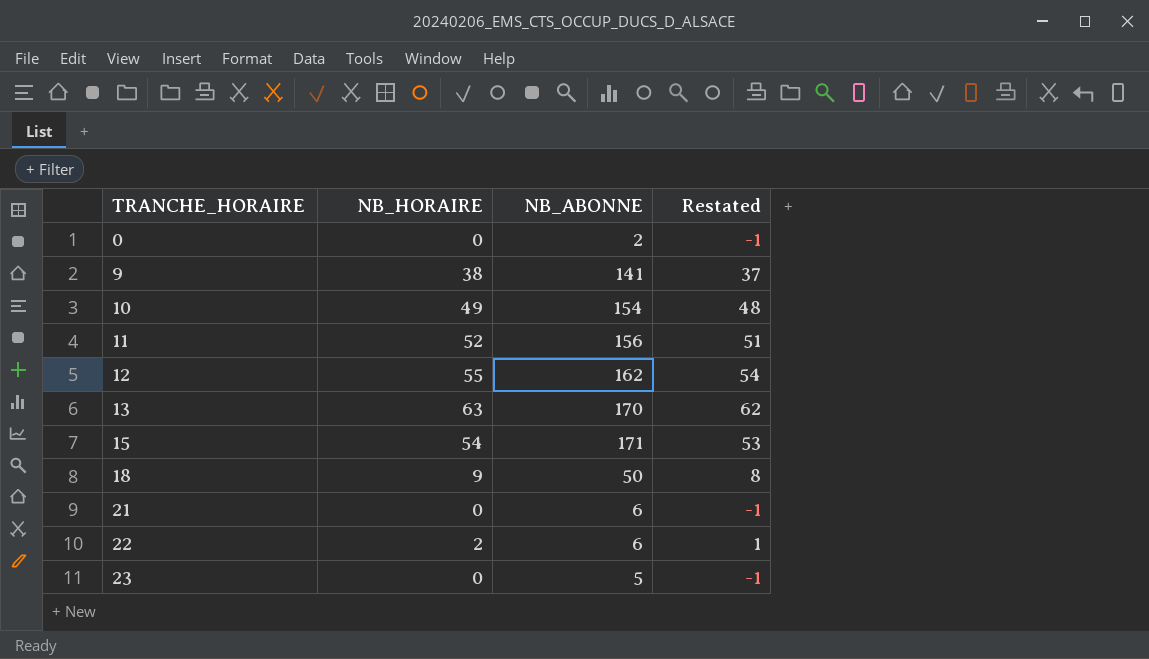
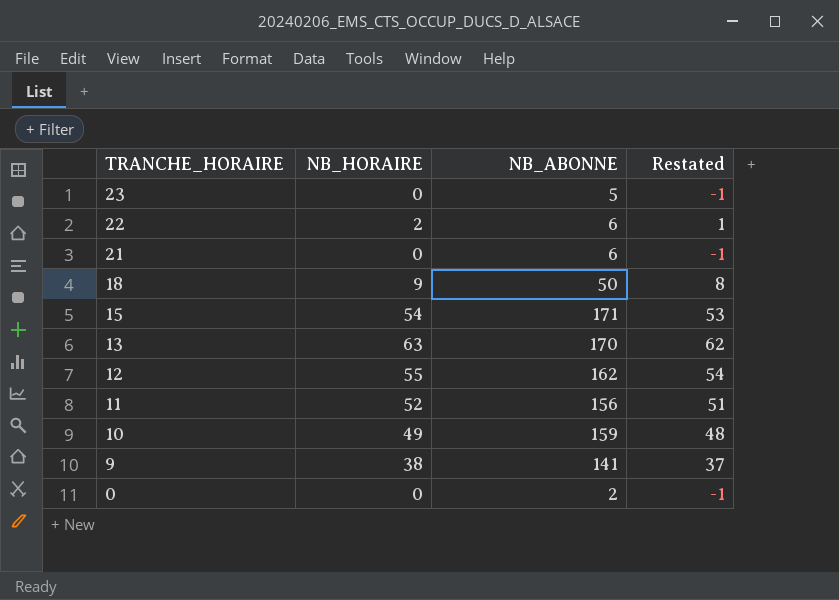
row order: TRANCHE_HORAIRE ascending -> TRANCHE_HORAIRE descending
10 | NB_ABONNE: 154 -> 159

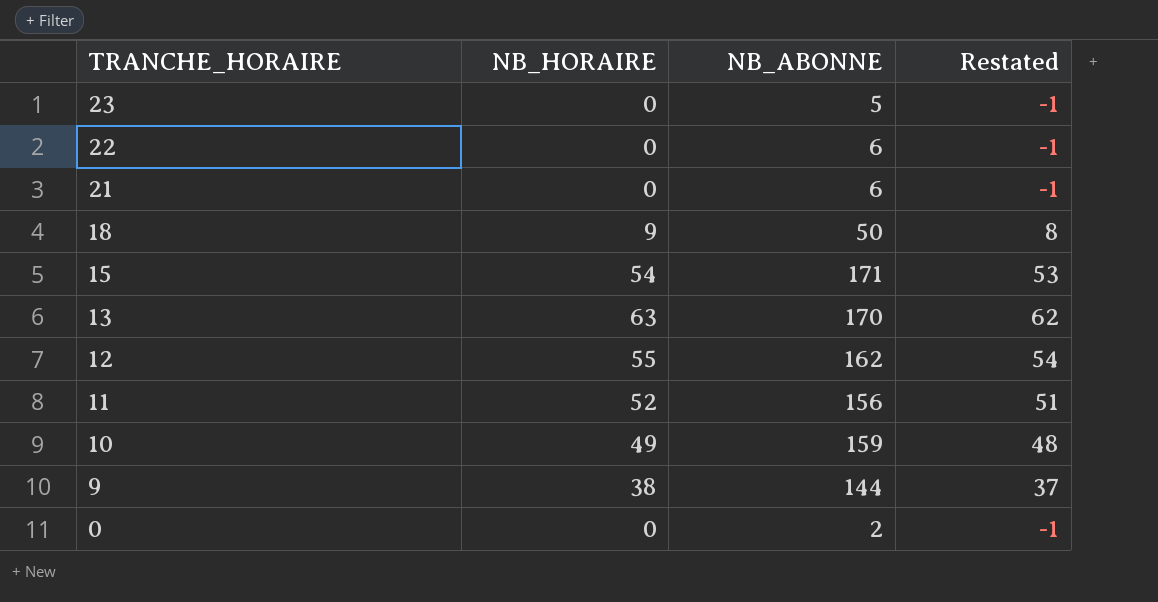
22 | NB_HORAIRE: 2 -> 0
22 | Restated: 1 -> -1
9 | NB_ABONNE: 141 -> 144

